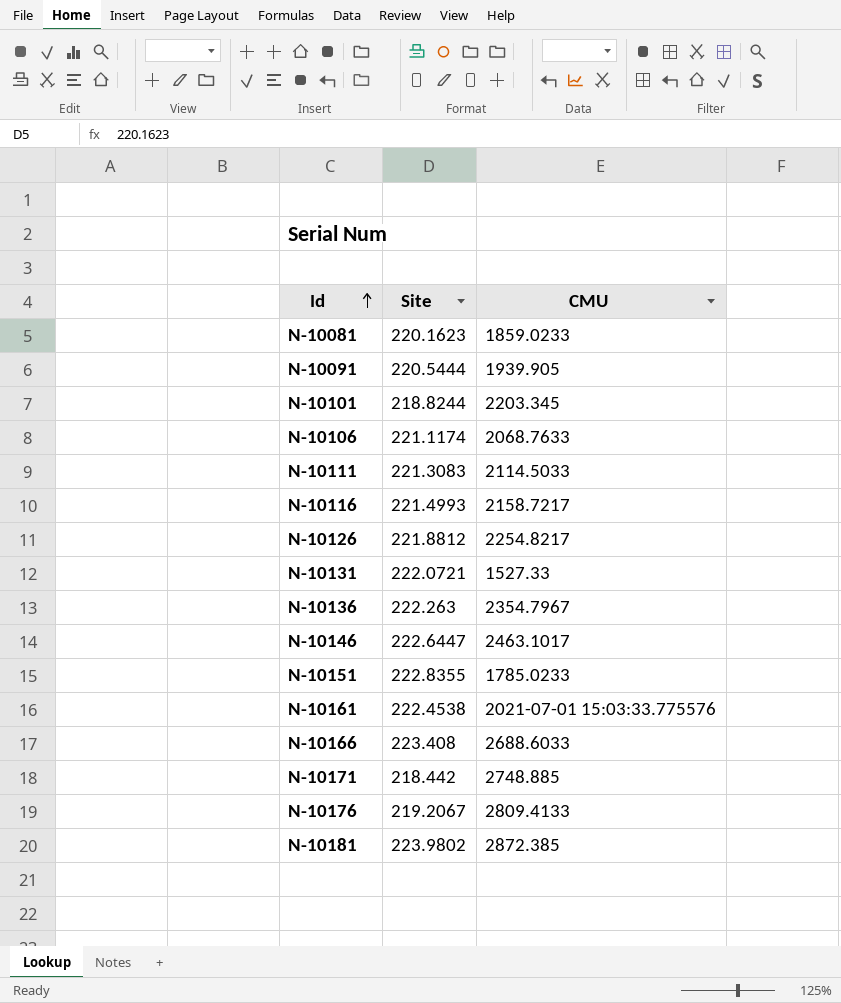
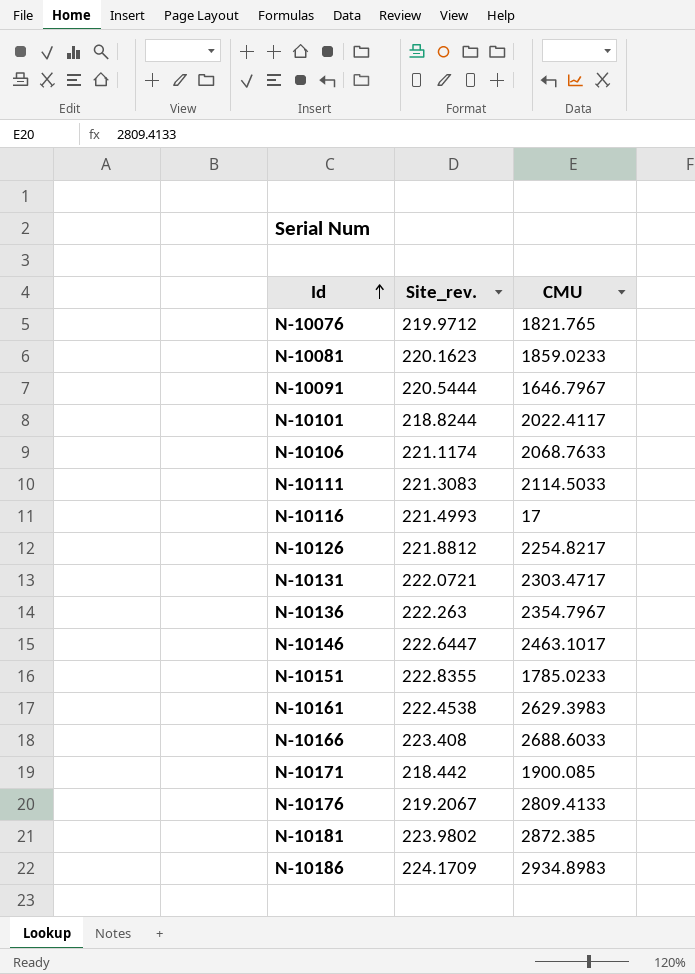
column name: Site -> Site_rev.
row N-10076: none -> 219.9712 | 1821.765
N-10091 | CMU: 1939.905 -> 1646.7967
N-10101 | CMU: 2203.345 -> 2022.4117
N-10116 | CMU: 2158.7217 -> 17
N-10131 | CMU: 1527.33 -> 2303.4717
N-10161 | CMU: 2021-07-01 15:03:33.775576 -> 2629.3983
N-10171 | CMU: 2748.885 -> 1900.085
row N-10186: none -> 224.1709 | 2934.8983

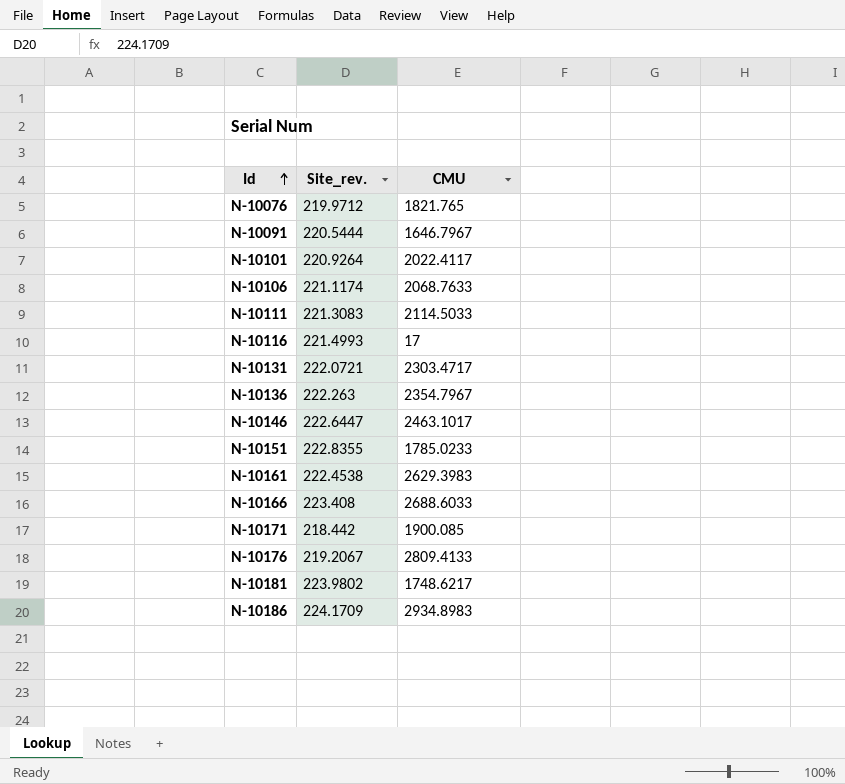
row N-10081: 220.1623 | 1859.0233 -> none
row N-10126: 221.8812 | 2254.8217 -> none
N-10101 | Site_rev.: 218.8244 -> 220.9264
N-10181 | CMU: 2872.385 -> 1748.6217

